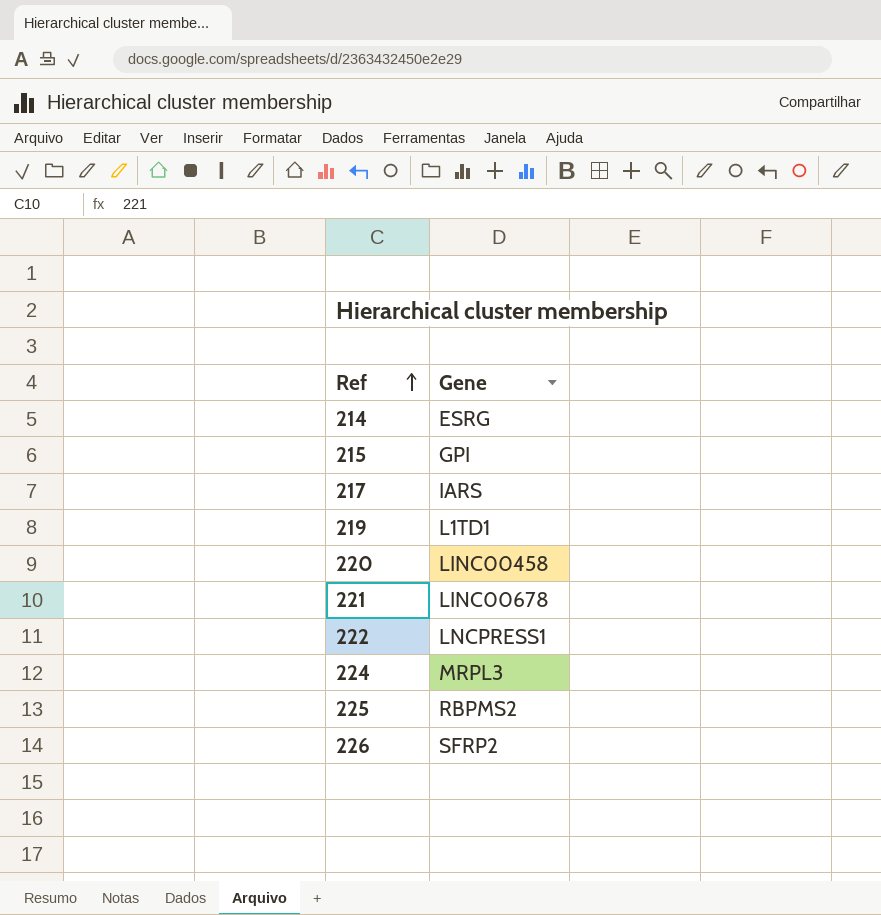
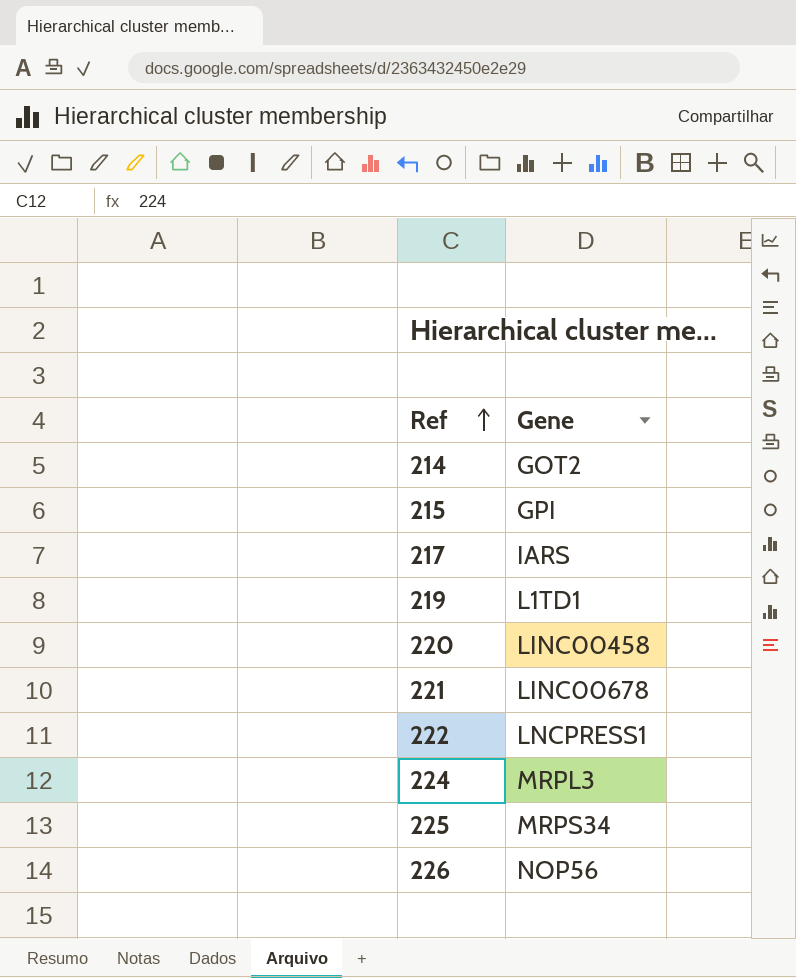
214 | Gene: ESRG -> GOT2
225 | Gene: RBPMS2 -> MRPS34
226 | Gene: SFRP2 -> NOP56

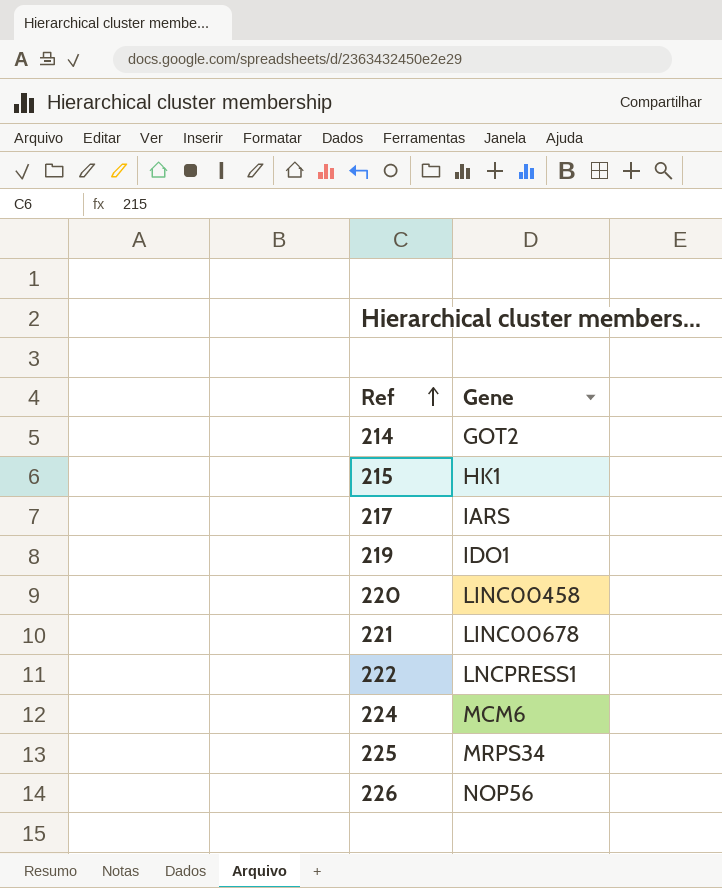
215 | Gene: GPI -> HK1
219 | Gene: L1TD1 -> IDO1
224 | Gene: MRPL3 -> MCM6

